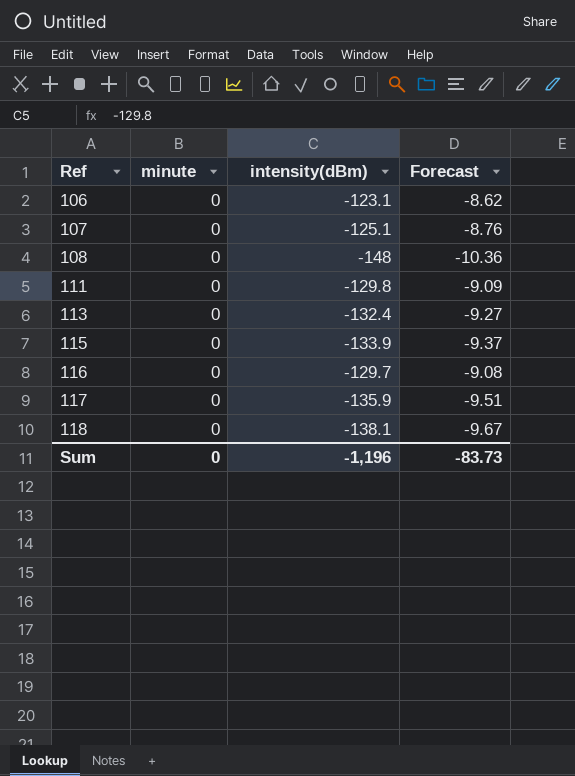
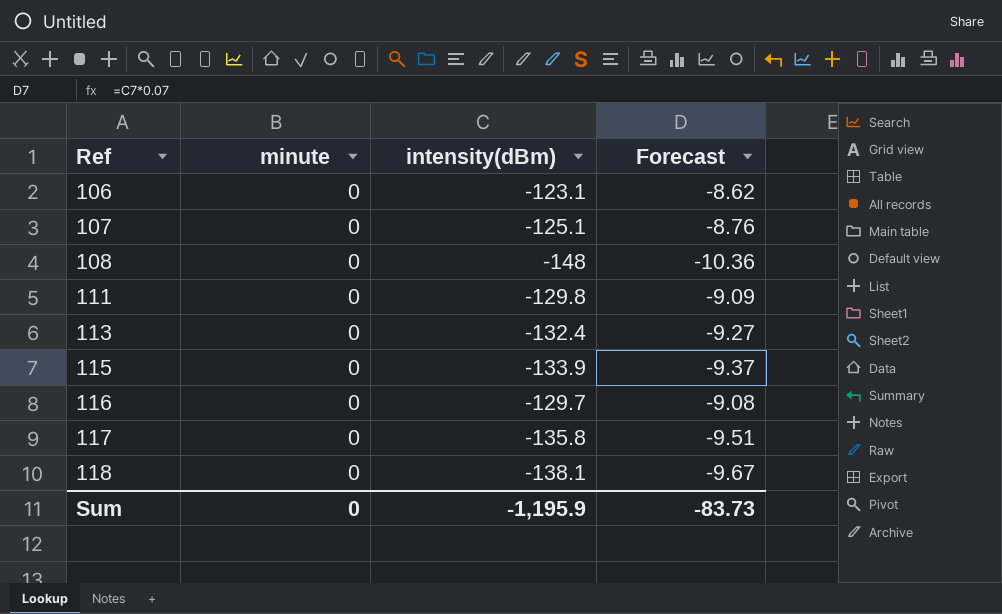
117 | intensity(dBm): -135.9 -> -135.8
Sum | intensity(dBm): -1,196 -> -1,195.9

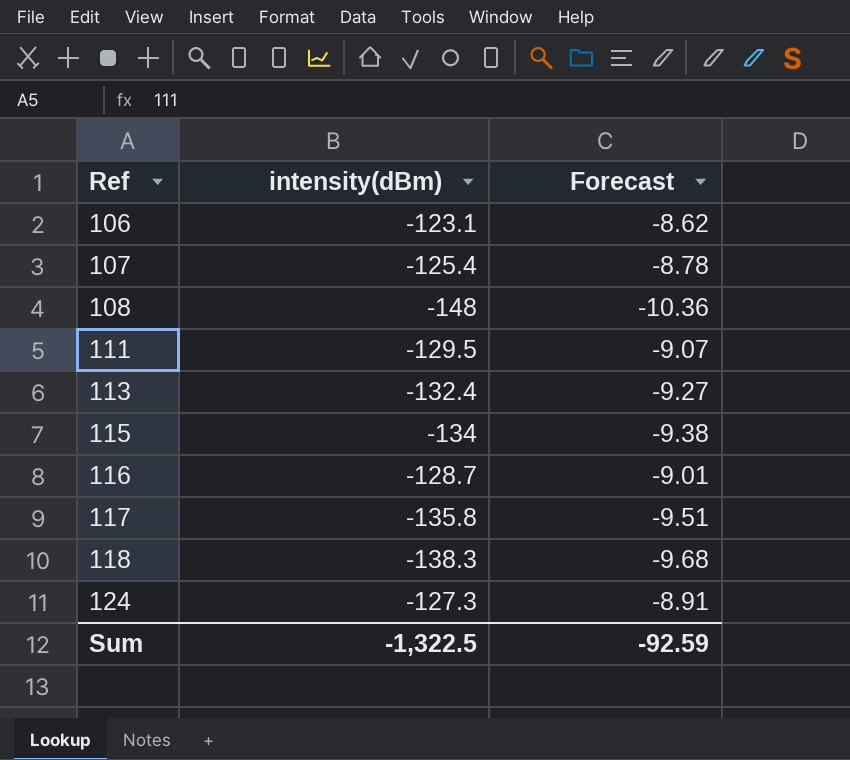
column minute | position: 2 -> none
107 | intensity(dBm): -125.1 -> -125.4
107 | Forecast: -8.76 -> -8.78
111 | intensity(dBm): -129.8 -> -129.5
111 | Forecast: -9.09 -> -9.07
115 | intensity(dBm): -133.9 -> -134
115 | Forecast: -9.37 -> -9.38
116 | intensity(dBm): -129.7 -> -128.7
116 | Forecast: -9.08 -> -9.01
118 | intensity(dBm): -138.1 -> -138.3
118 | Forecast: -9.67 -> -9.68
row 124: none -> -127.3 | -8.91
Sum | intensity(dBm): -1,195.9 -> -1,322.5
Sum | Forecast: -83.73 -> -92.59

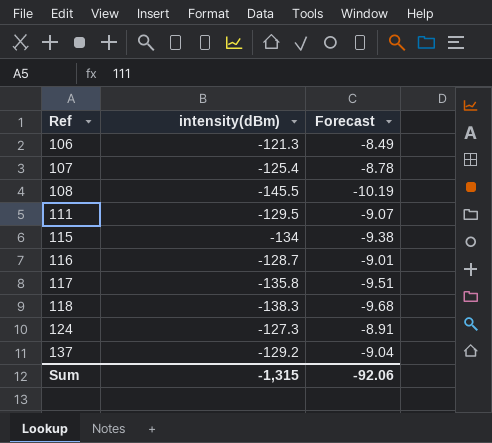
row 113: -132.4 | -9.27 -> none
106 | intensity(dBm): -123.1 -> -121.3
106 | Forecast: -8.62 -> -8.49
108 | intensity(dBm): -148 -> -145.5
108 | Forecast: -10.36 -> -10.19
row 137: none -> -129.2 | -9.04
Sum | intensity(dBm): -1,322.5 -> -1,315
Sum | Forecast: -92.59 -> -92.06

